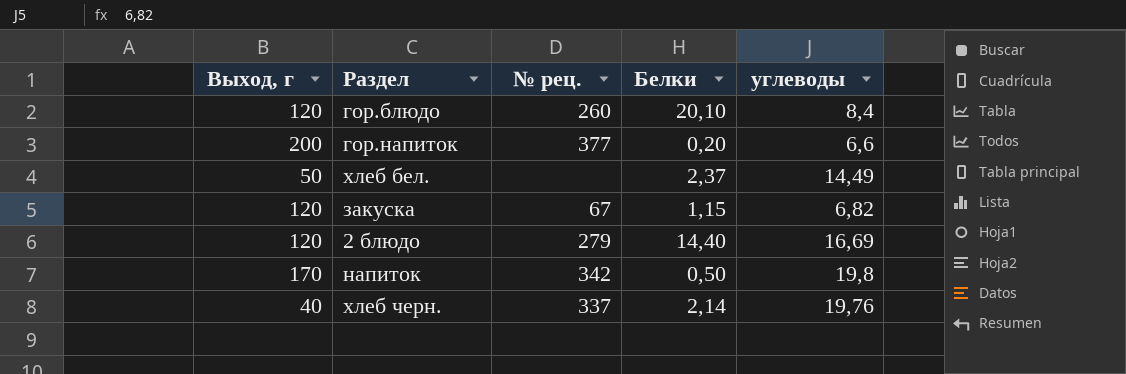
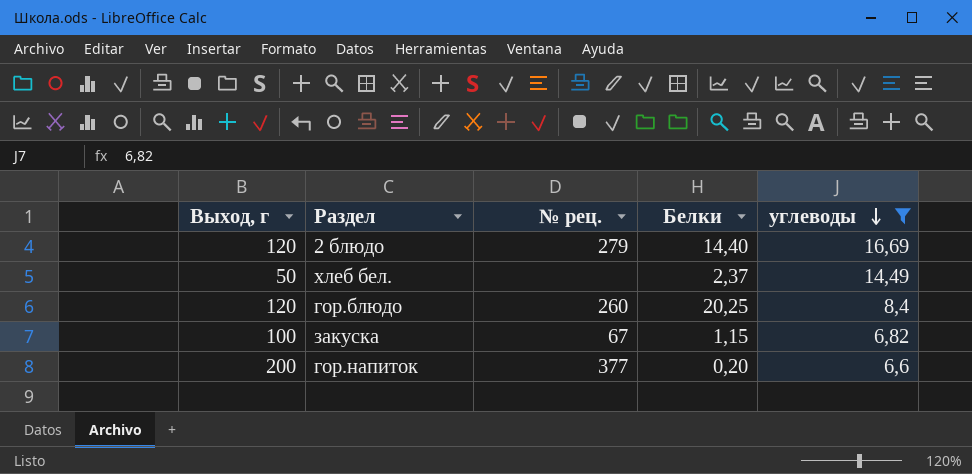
filter: none -> углеводы <= 16,69
row order: none -> углеводы descending
гор.блюдо | Белки: 20,10 -> 20,25
закуска | Выход, г: 120 -> 100

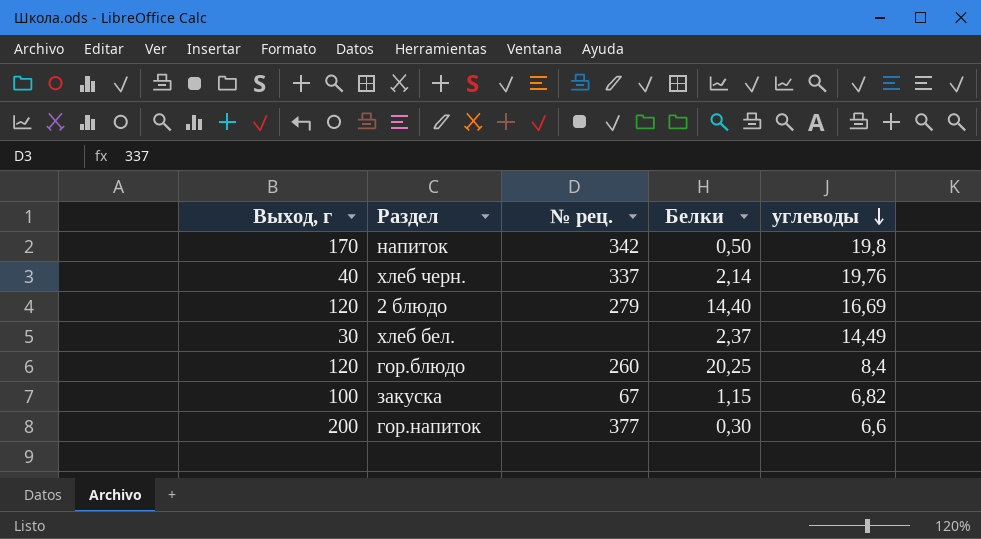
filter: углеводы <= 16,69 -> none
хлеб бел. | Выход, г: 50 -> 30
гор.напиток | Белки: 0,20 -> 0,30

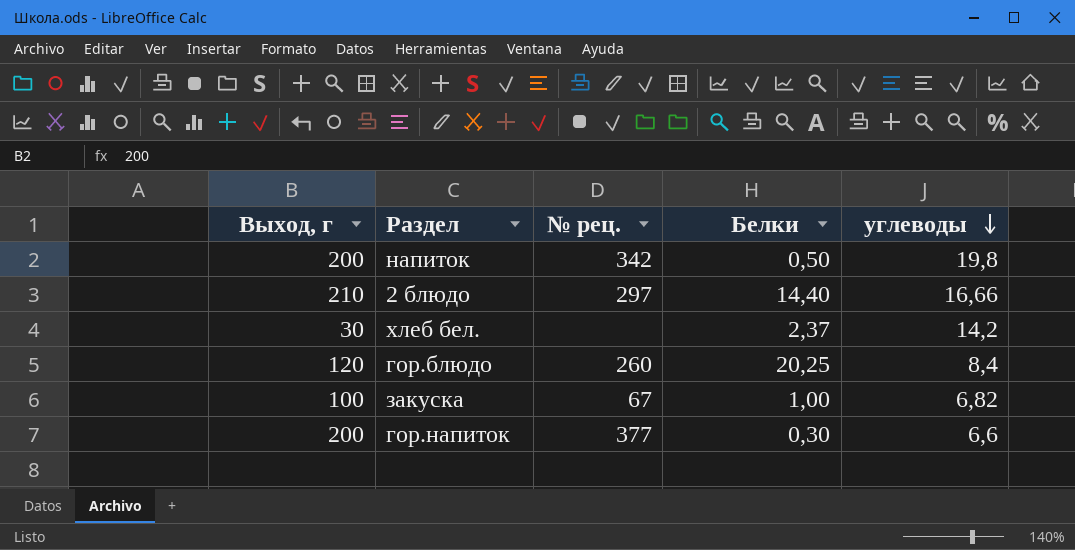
row хлеб черн.: 40 | 337 | 2,14 | 19,76 -> none
напиток | Выход, г: 170 -> 200
2 блюдо | Выход, г: 120 -> 210
2 блюдо | № рец.: 279 -> 297
2 блюдо | углеводы: 16,69 -> 16,66
хлеб бел. | углеводы: 14,49 -> 14,2
закуска | Белки: 1,15 -> 1,00

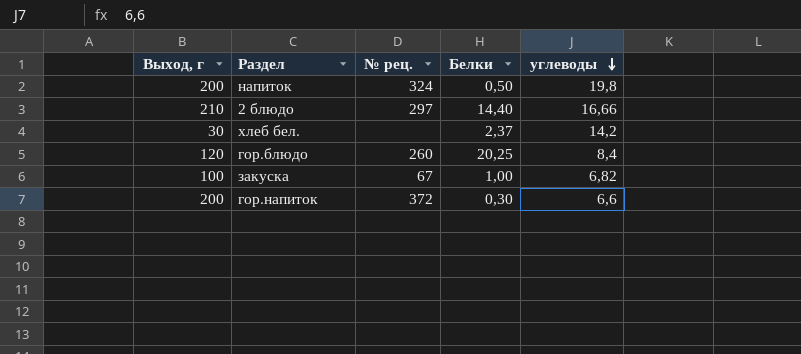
напиток | № рец.: 342 -> 324
гор.напиток | № рец.: 377 -> 372

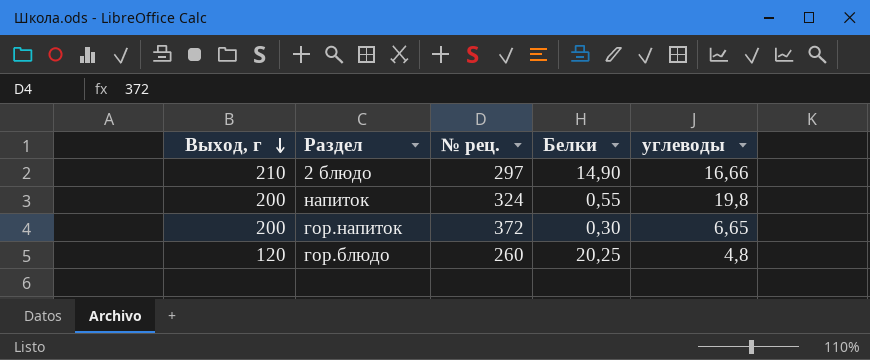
row order: углеводы descending -> Выход, г descending
row хлеб бел.: 30 | none | 2,37 | 14,2 -> none
row закуска: 100 | 67 | 1,00 | 6,82 -> none
2 блюдо | Белки: 14,40 -> 14,90
напиток | Белки: 0,50 -> 0,55
гор.напиток | углеводы: 6,6 -> 6,65
гор.блюдо | углеводы: 8,4 -> 4,8

